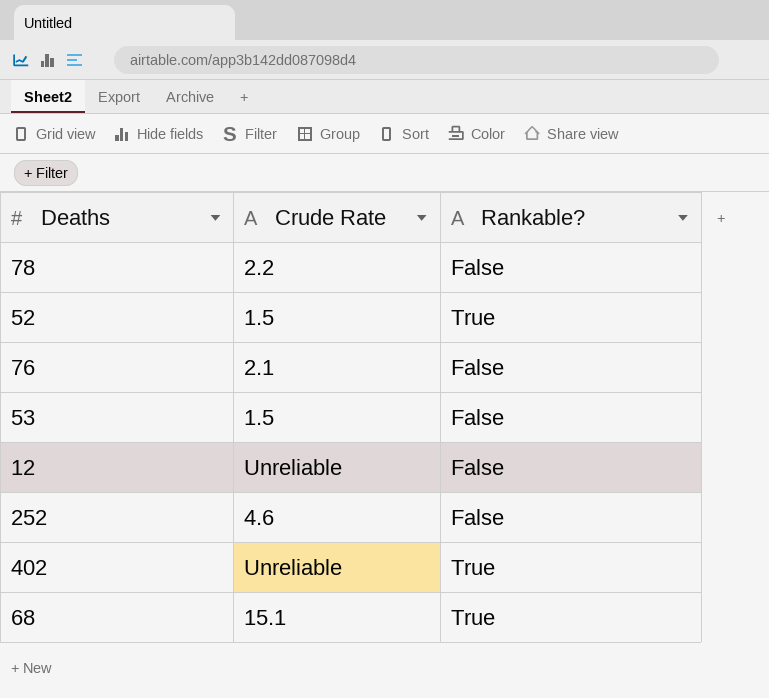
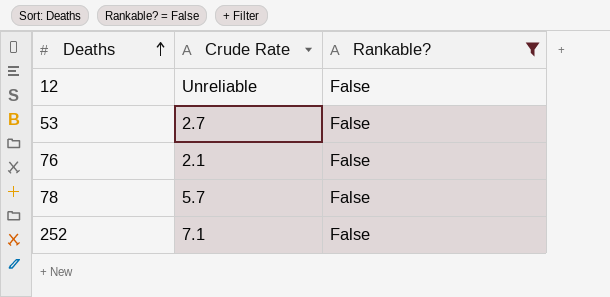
filter: none -> Rankable? = False
row order: none -> Deaths ascending
53 | Crude Rate: 1.5 -> 2.7
78 | Crude Rate: 2.2 -> 5.7
252 | Crude Rate: 4.6 -> 7.1

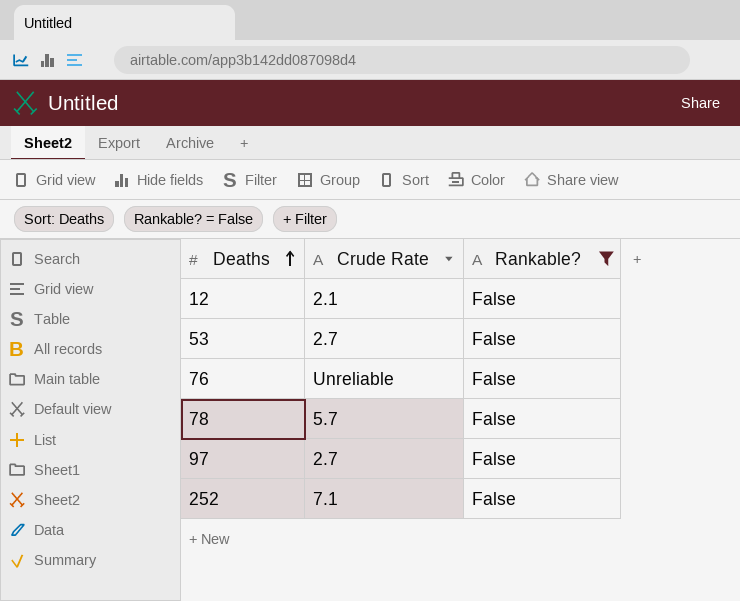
12 | Crude Rate: Unreliable -> 2.1
76 | Crude Rate: 2.1 -> Unreliable
row 97: none -> 2.7 | False

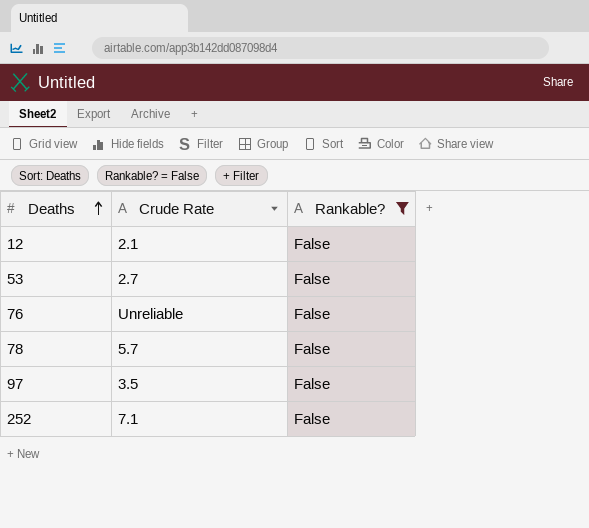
97 | Crude Rate: 2.7 -> 3.5

